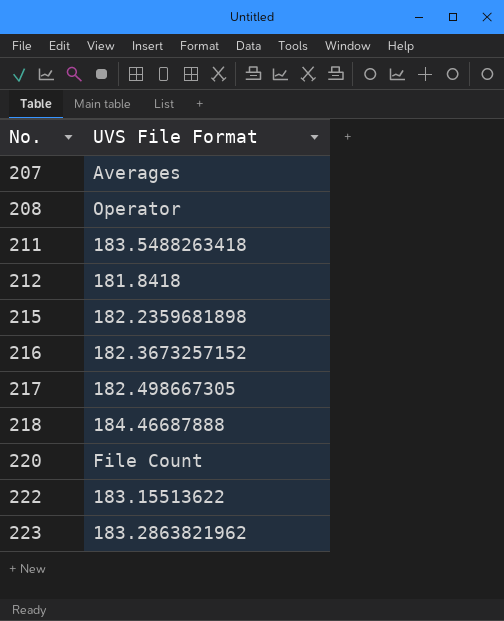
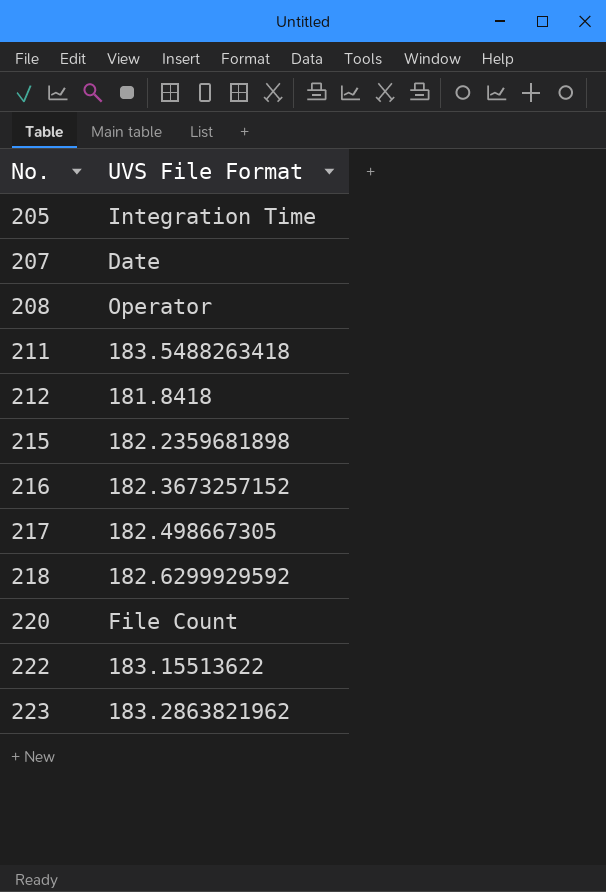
row 205: none -> Integration Time
207 | UVS File Format: Averages -> Date
218 | UVS File Format: 184.46687888 -> 182.6299929592

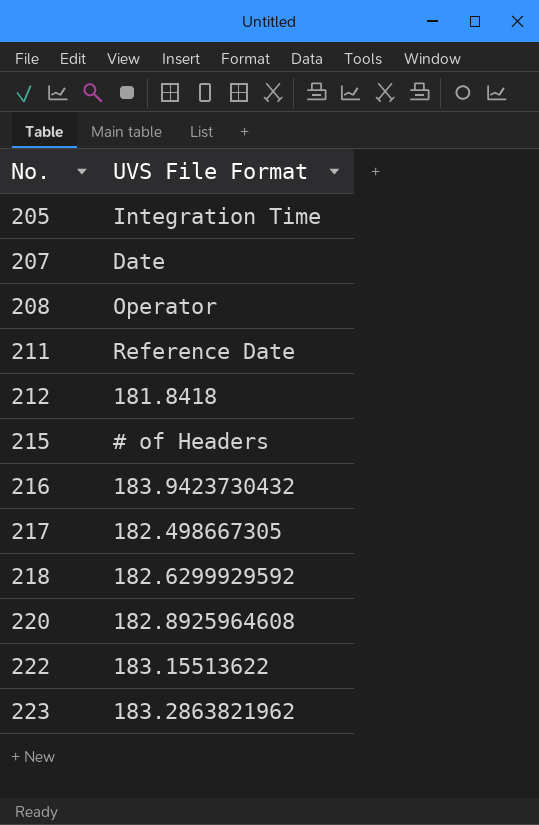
211 | UVS File Format: 183.5488263418 -> Reference Date
215 | UVS File Format: 182.2359681898 -> # of Headers
216 | UVS File Format: 182.3673257152 -> 183.9423730432
220 | UVS File Format: File Count -> 182.8925964608

